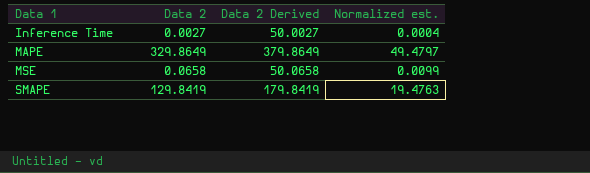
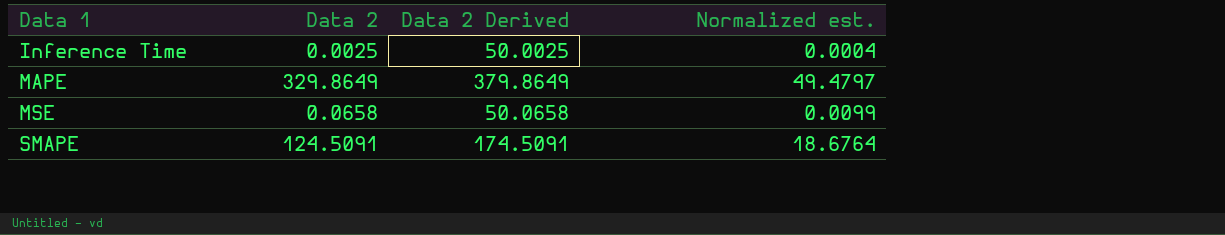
Inference Time | Data 2: 0.0027 -> 0.0025
Inference Time | Data 2 Derived: 50.0027 -> 50.0025
SMAPE | Data 2: 129.8419 -> 124.5091
SMAPE | Data 2 Derived: 179.8419 -> 174.5091
SMAPE | Normalized est.: 19.4763 -> 18.6764

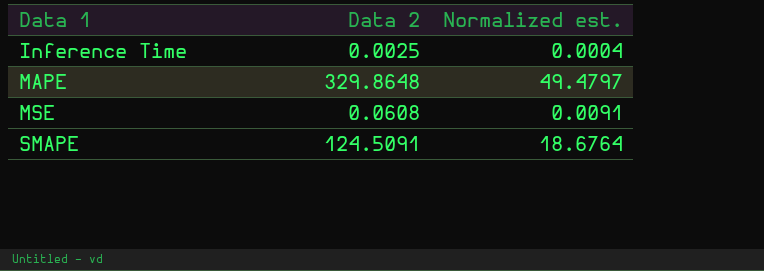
column Data 2 Derived | formula: [Data 2] + 50 -> none
MAPE | Data 2: 329.8649 -> 329.8648
MSE | Data 2: 0.0658 -> 0.0608
MSE | Normalized est.: 0.0099 -> 0.0091

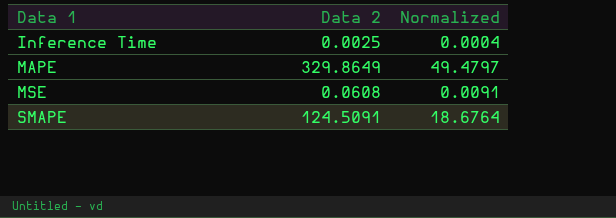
column name: Normalized est. -> Normalized
MAPE | Data 2: 329.8648 -> 329.8649

